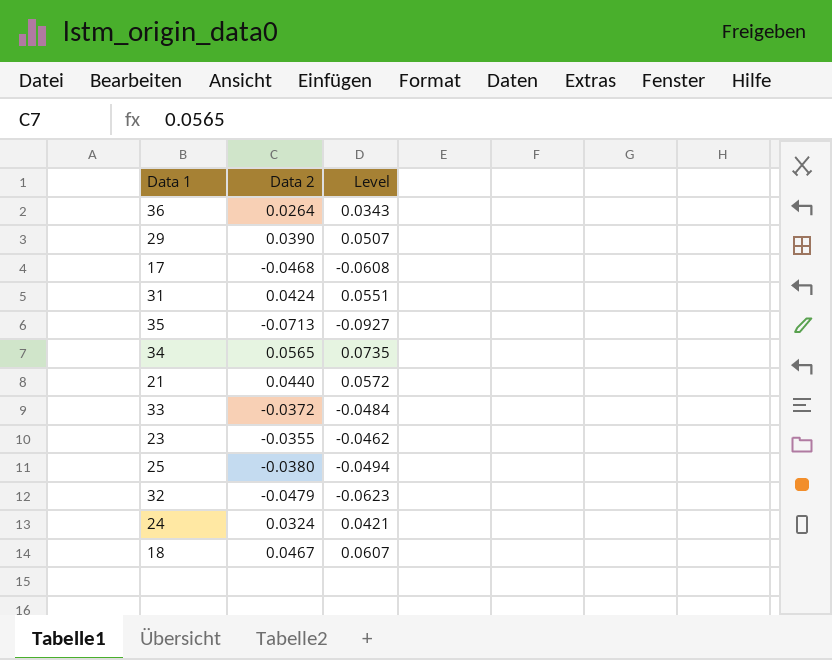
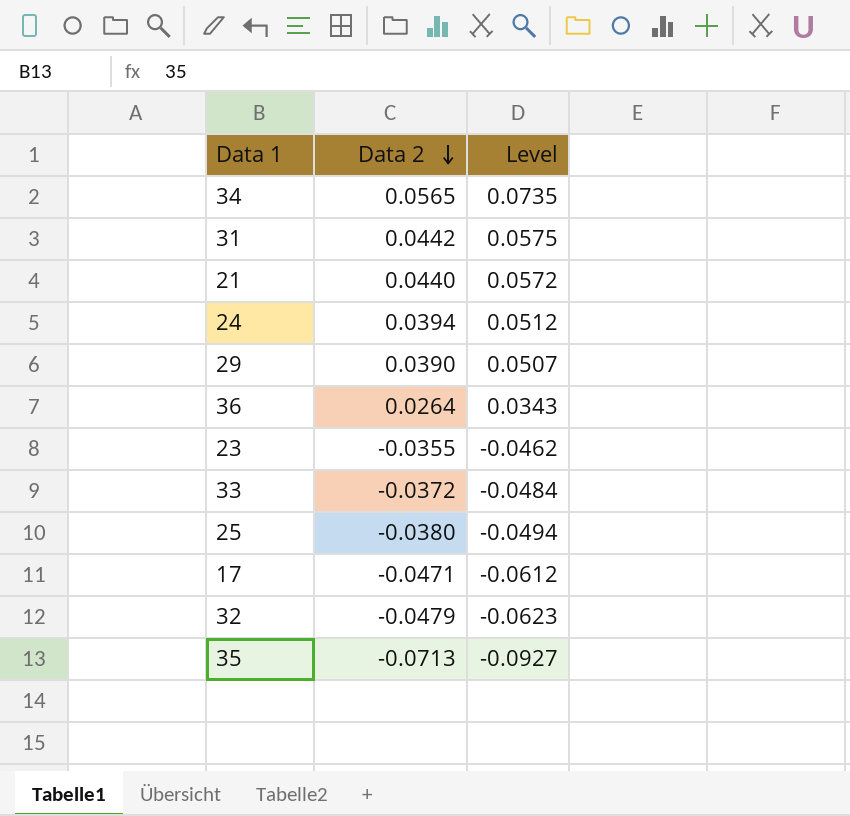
row order: none -> Data 2 descending
row 18: 0.0467 | 0.0607 -> none
31 | Data 2: 0.0424 -> 0.0442
31 | Level: 0.0551 -> 0.0575
24 | Data 2: 0.0324 -> 0.0394
24 | Level: 0.0421 -> 0.0512
17 | Data 2: -0.0468 -> -0.0471
17 | Level: -0.0608 -> -0.0612

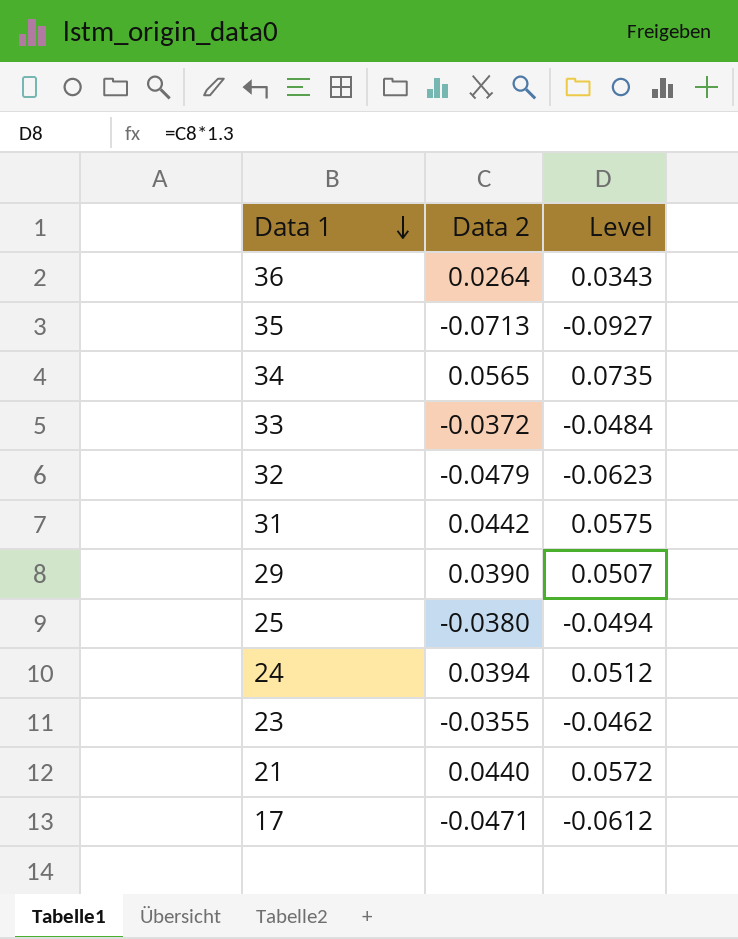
row order: Data 2 descending -> Data 1 descending

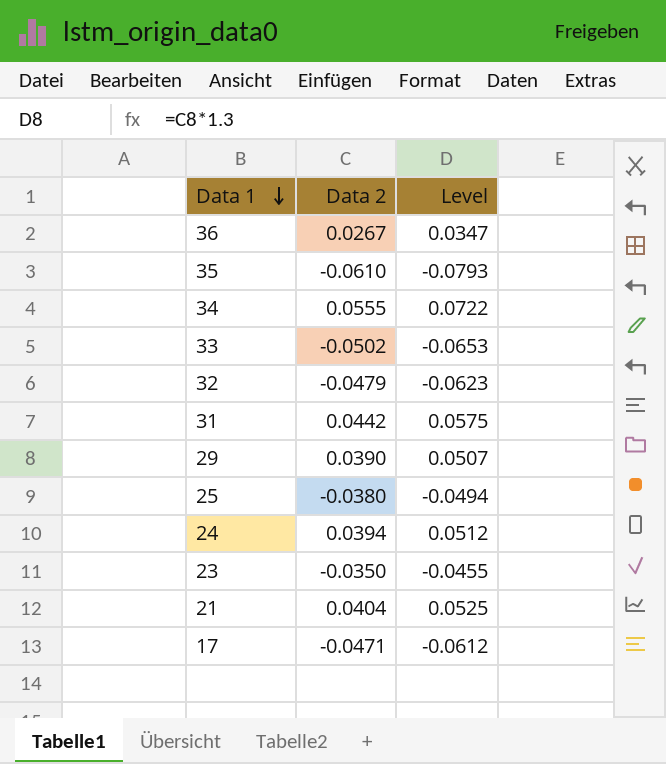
36 | Data 2: 0.0264 -> 0.0267
36 | Level: 0.0343 -> 0.0347
35 | Data 2: -0.0713 -> -0.0610
35 | Level: -0.0927 -> -0.0793
34 | Data 2: 0.0565 -> 0.0555
34 | Level: 0.0735 -> 0.0722
33 | Data 2: -0.0372 -> -0.0502
33 | Level: -0.0484 -> -0.0653
23 | Data 2: -0.0355 -> -0.0350
23 | Level: -0.0462 -> -0.0455
21 | Data 2: 0.0440 -> 0.0404
21 | Level: 0.0572 -> 0.0525

